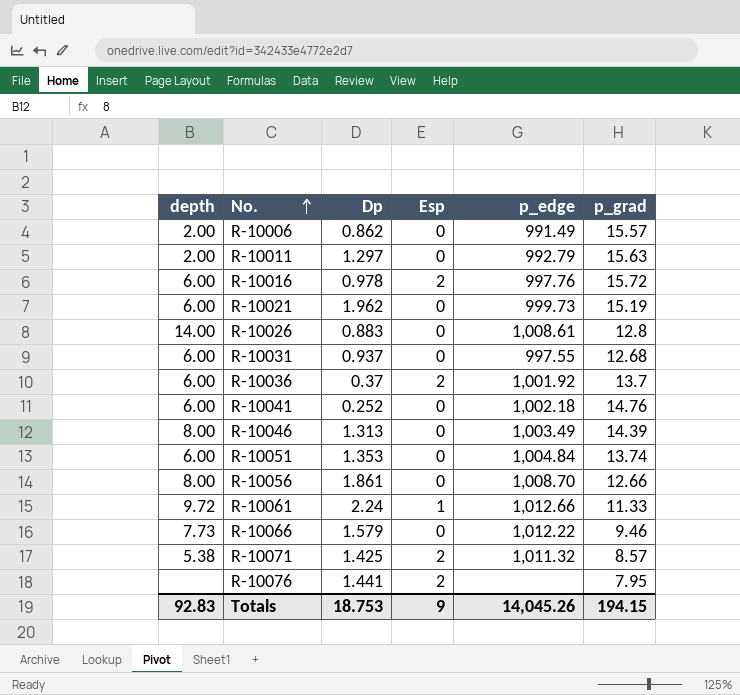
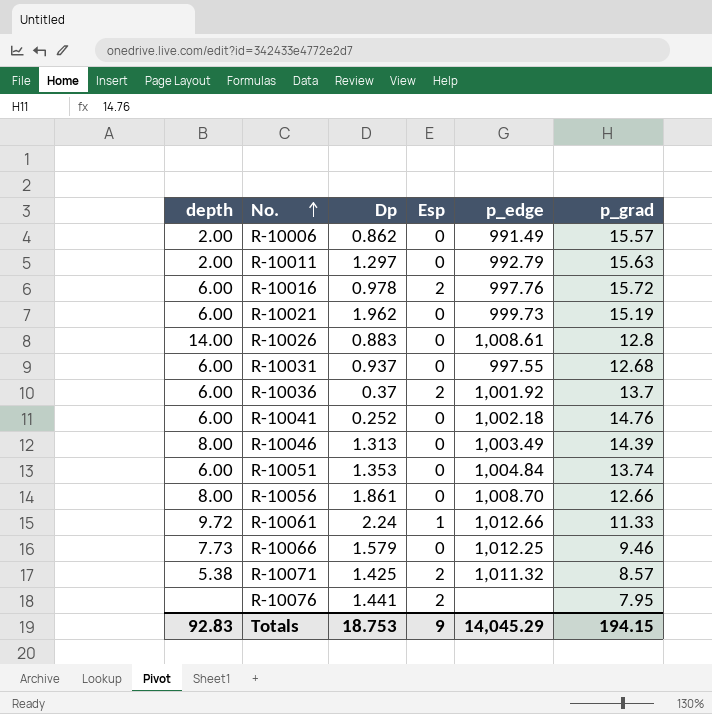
R-10066 | p_edge: 1,012.22 -> 1,012.25
Totals | p_edge: 14,045.26 -> 14,045.29

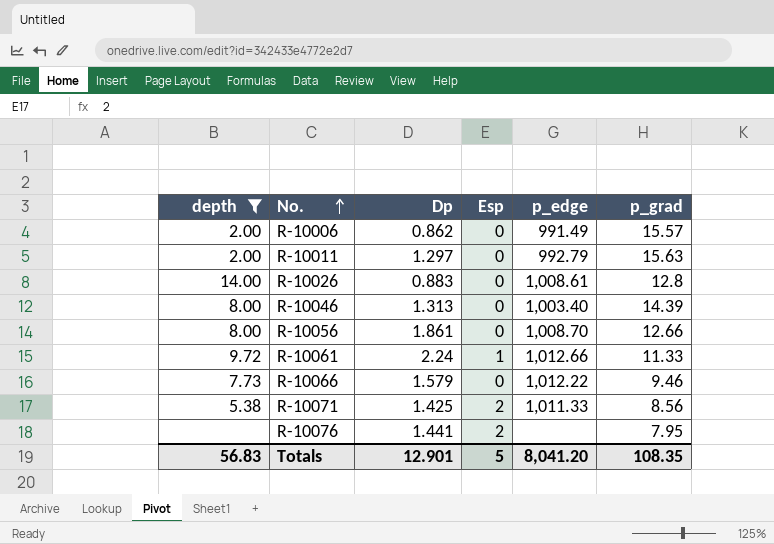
filter: none -> depth != 6.00
R-10046 | p_edge: 1,003.49 -> 1,003.40
R-10066 | p_edge: 1,012.25 -> 1,012.22
R-10071 | p_edge: 1,011.32 -> 1,011.33
R-10071 | p_grad: 8.57 -> 8.56
Totals | depth: 92.83 -> 56.83
Totals | Dp: 18.753 -> 12.901
Totals | Esp: 9 -> 5
Totals | p_edge: 14,045.29 -> 8,041.20
Totals | p_grad: 194.15 -> 108.35

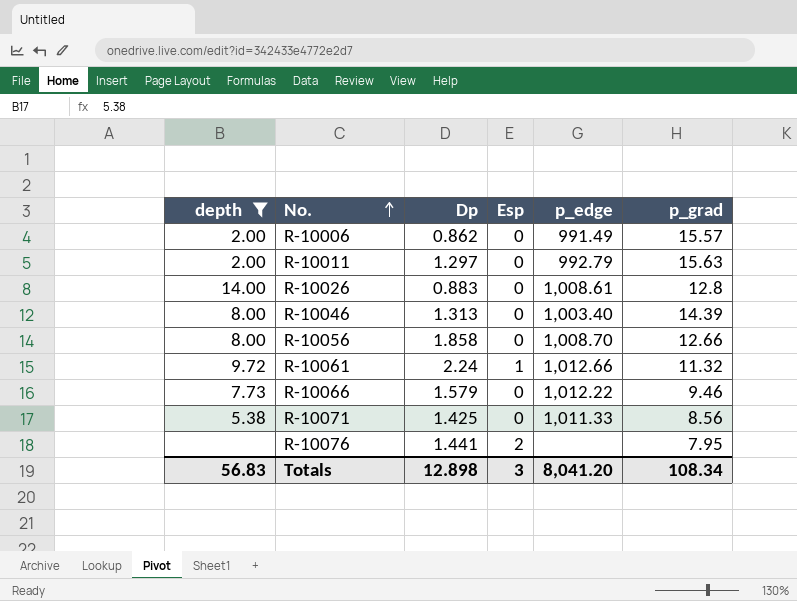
R-10056 | Dp: 1.861 -> 1.858
R-10061 | p_grad: 11.33 -> 11.32
R-10071 | Esp: 2 -> 0
Totals | Dp: 12.901 -> 12.898
Totals | Esp: 5 -> 3
Totals | p_grad: 108.35 -> 108.34

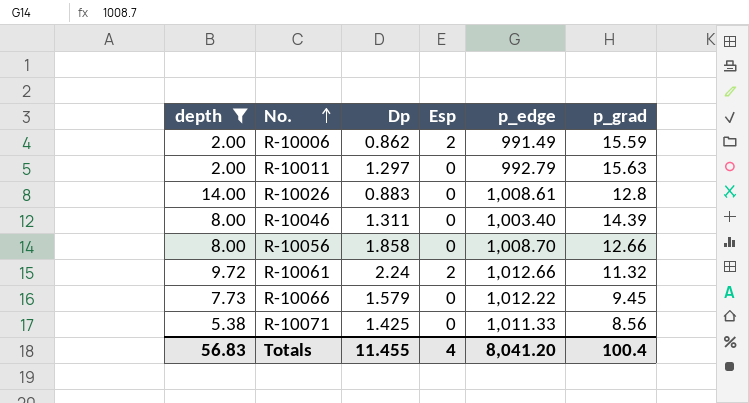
row R-10076: none | 1.441 | 2 | none | 7.95 -> none
R-10006 | Esp: 0 -> 2
R-10006 | p_grad: 15.57 -> 15.59
R-10046 | Dp: 1.313 -> 1.311
R-10061 | Esp: 1 -> 2
R-10066 | p_grad: 9.46 -> 9.45
Totals | Dp: 12.898 -> 11.455
Totals | Esp: 3 -> 4
Totals | p_grad: 108.34 -> 100.4

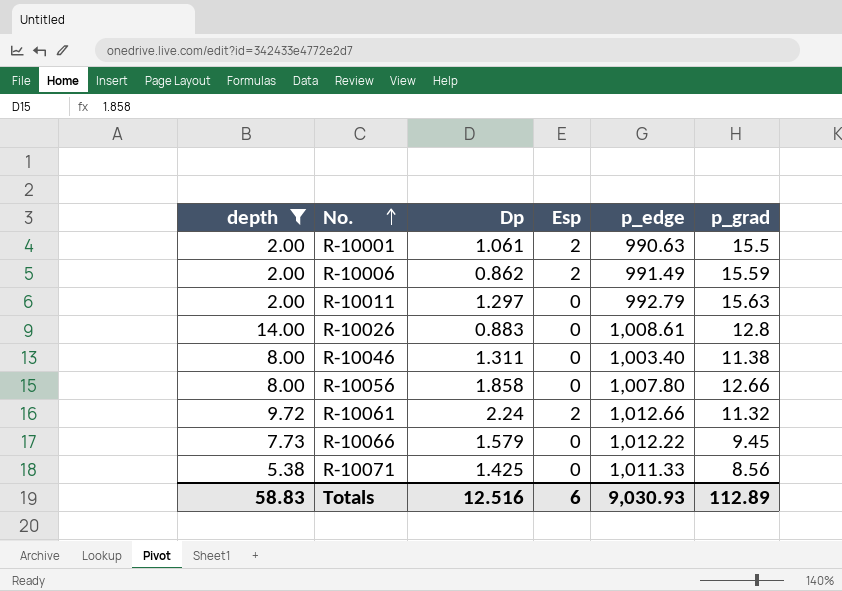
row R-10001: none -> 2.00 | 1.061 | 2 | 990.63 | 15.5
R-10046 | p_grad: 14.39 -> 11.38
R-10056 | p_edge: 1,008.70 -> 1,007.80
Totals | depth: 56.83 -> 58.83
Totals | Dp: 11.455 -> 12.516
Totals | Esp: 4 -> 6
Totals | p_edge: 8,041.20 -> 9,030.93
Totals | p_grad: 100.4 -> 112.89

